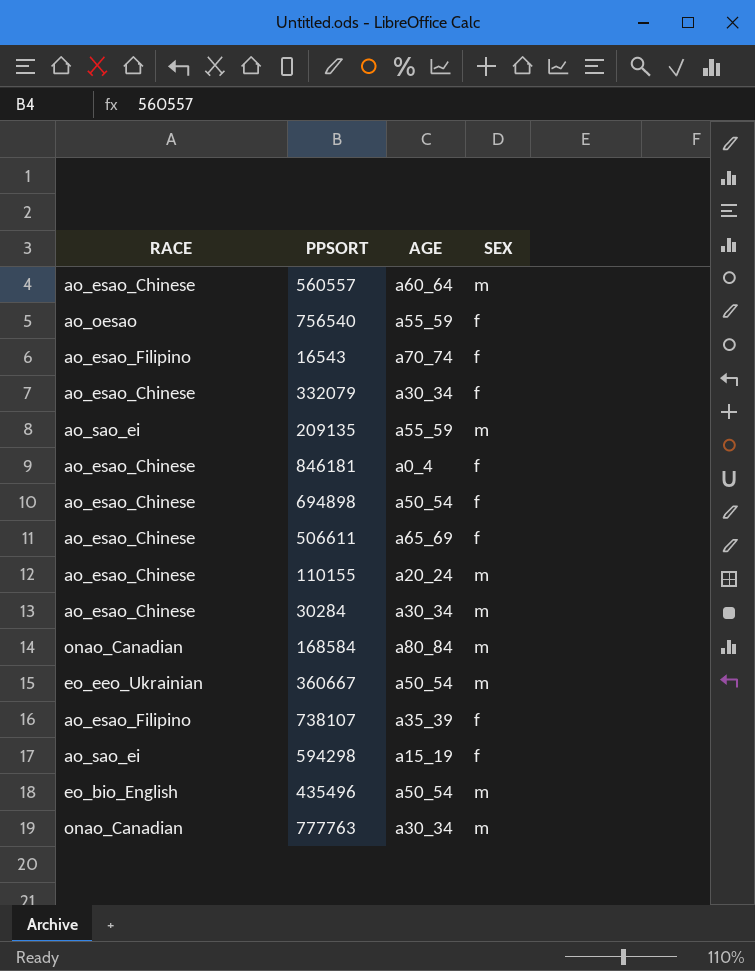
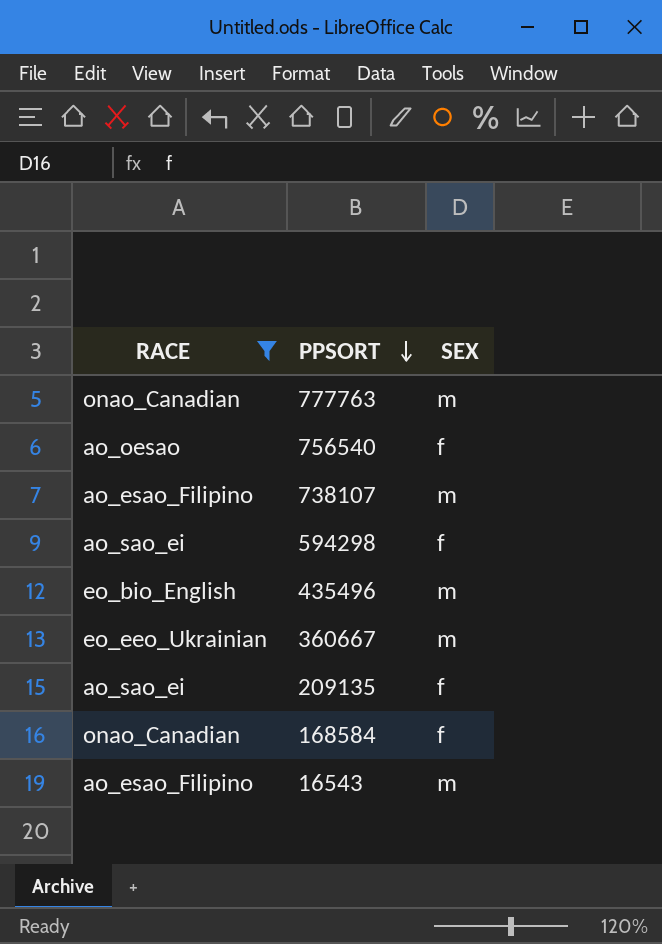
filter: none -> RACE != ao_esao_Chinese
row order: none -> PPSORT descending
column AGE | position: 3 -> none
738107 | SEX: f -> m
209135 | SEX: m -> f
168584 | SEX: m -> f
16543 | SEX: f -> m

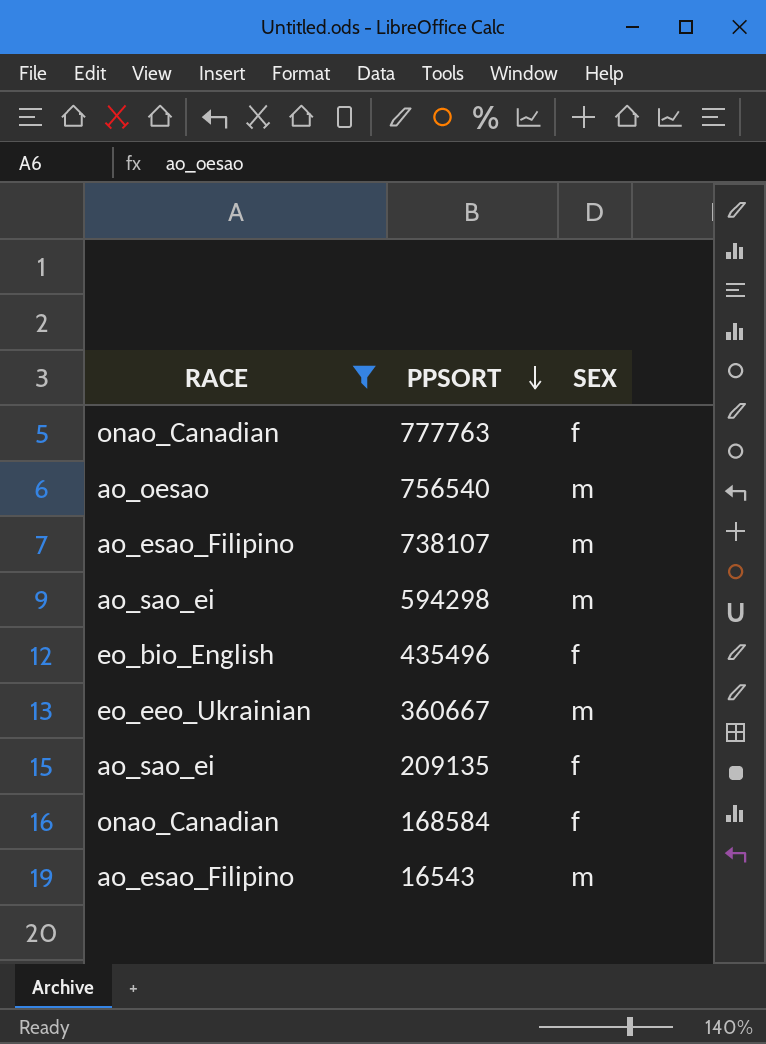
777763 | SEX: m -> f
756540 | SEX: f -> m
594298 | SEX: f -> m
435496 | SEX: m -> f

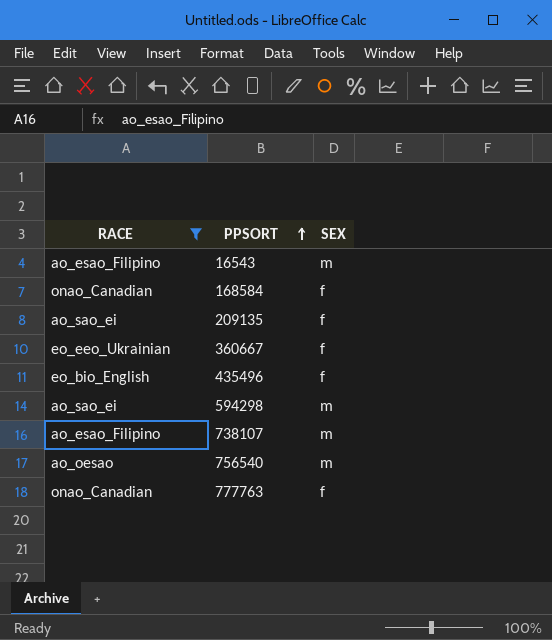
row order: PPSORT descending -> PPSORT ascending
360667 | SEX: m -> f

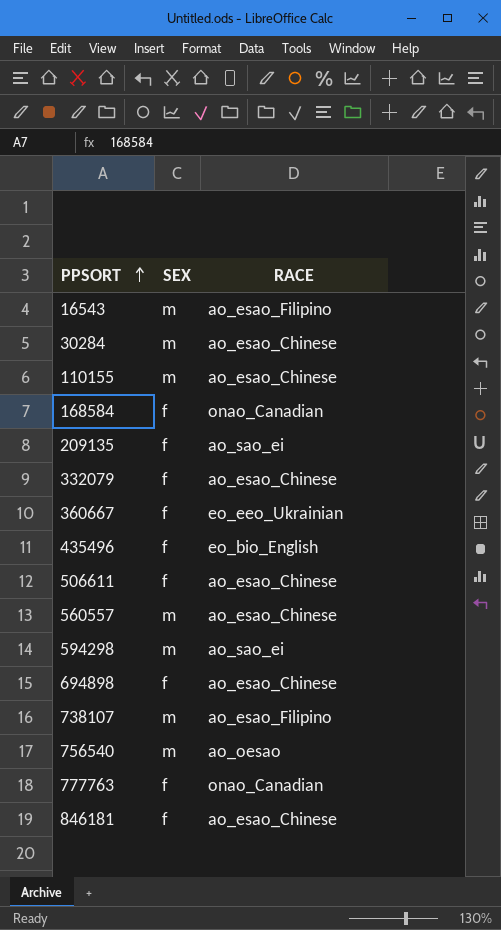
filter: RACE != ao_esao_Chinese -> none
column RACE | position: 1 -> 3

